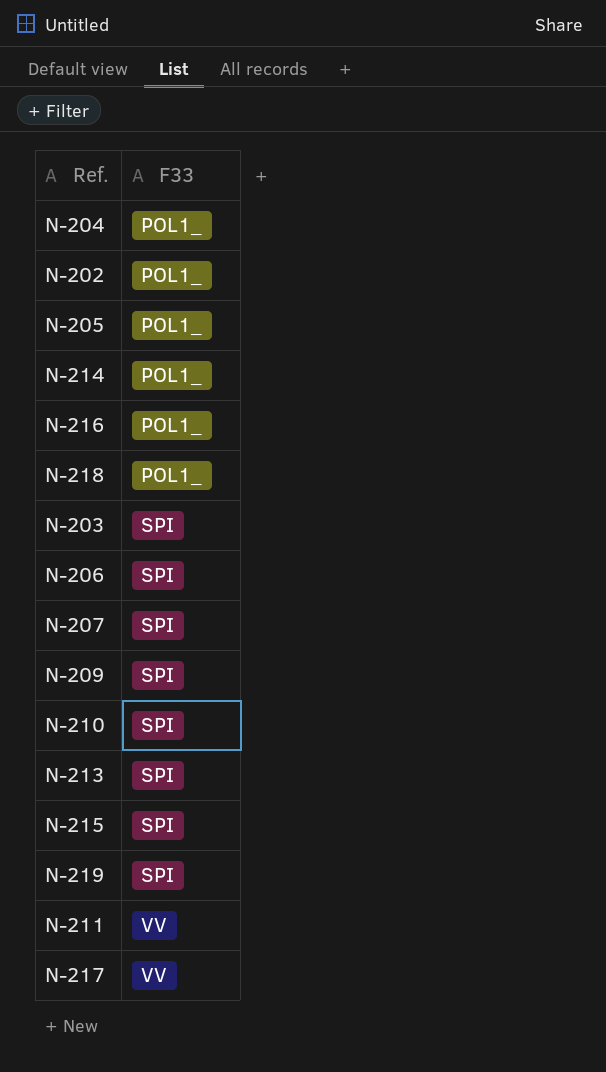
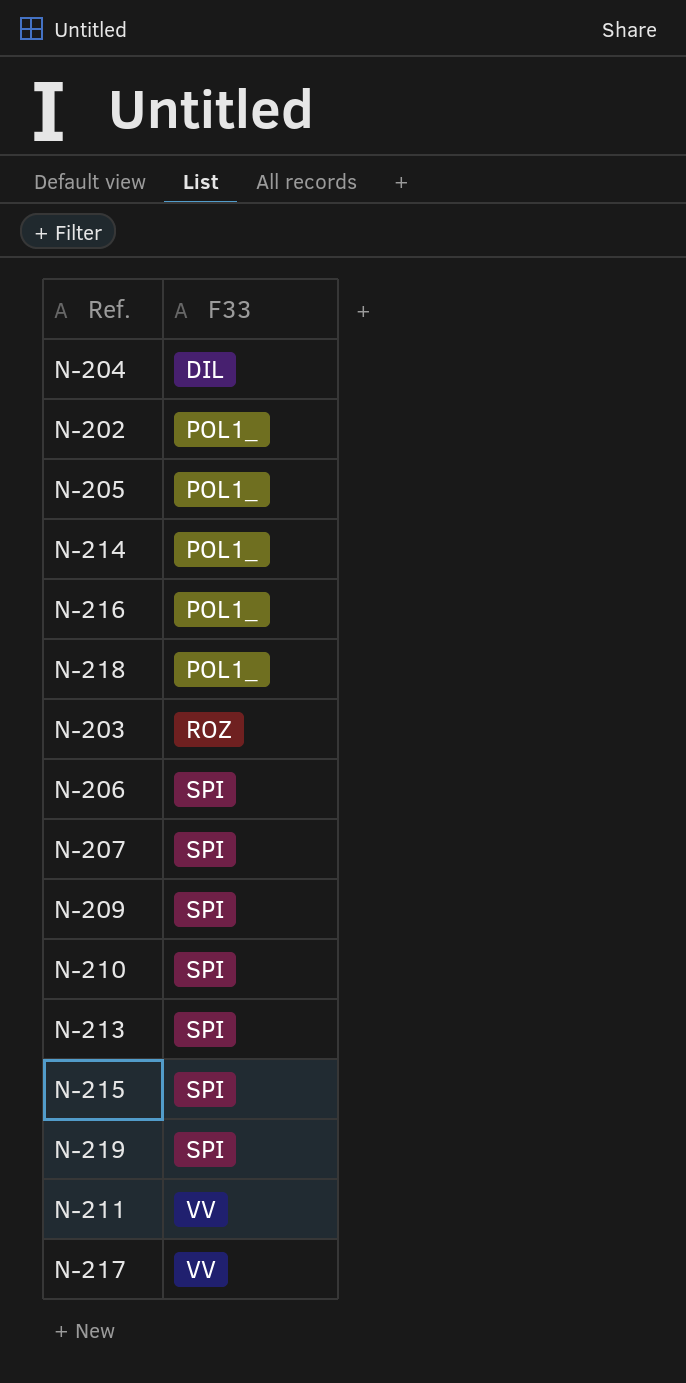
N-204 | F33: POL1_ -> DIL
N-203 | F33: SPI -> ROZ

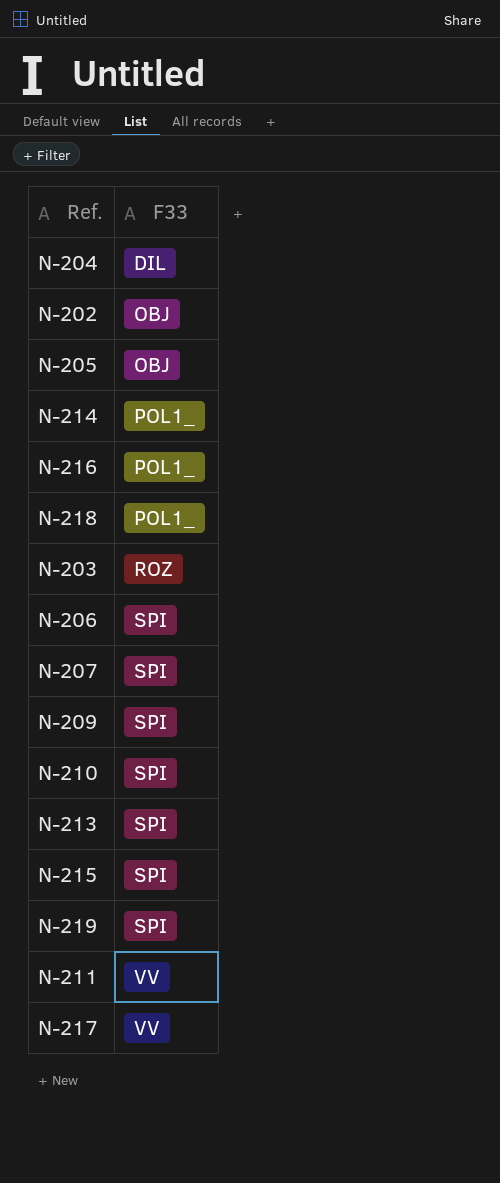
N-202 | F33: POL1_ -> OBJ
N-205 | F33: POL1_ -> OBJ

